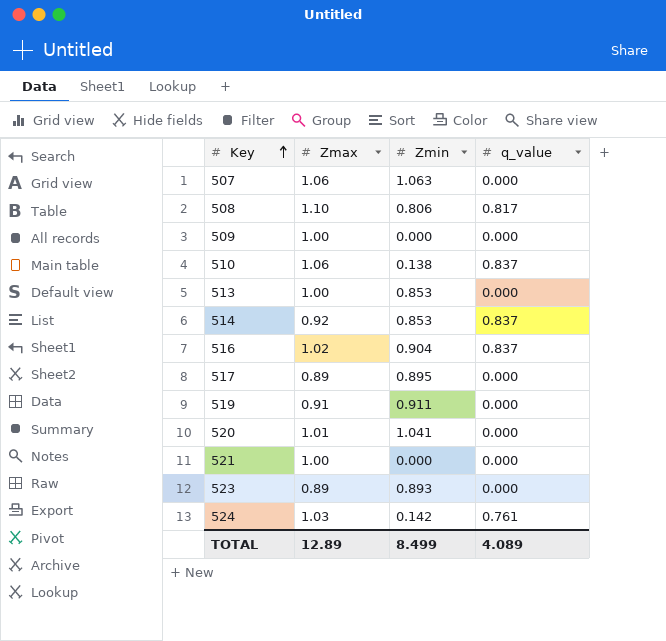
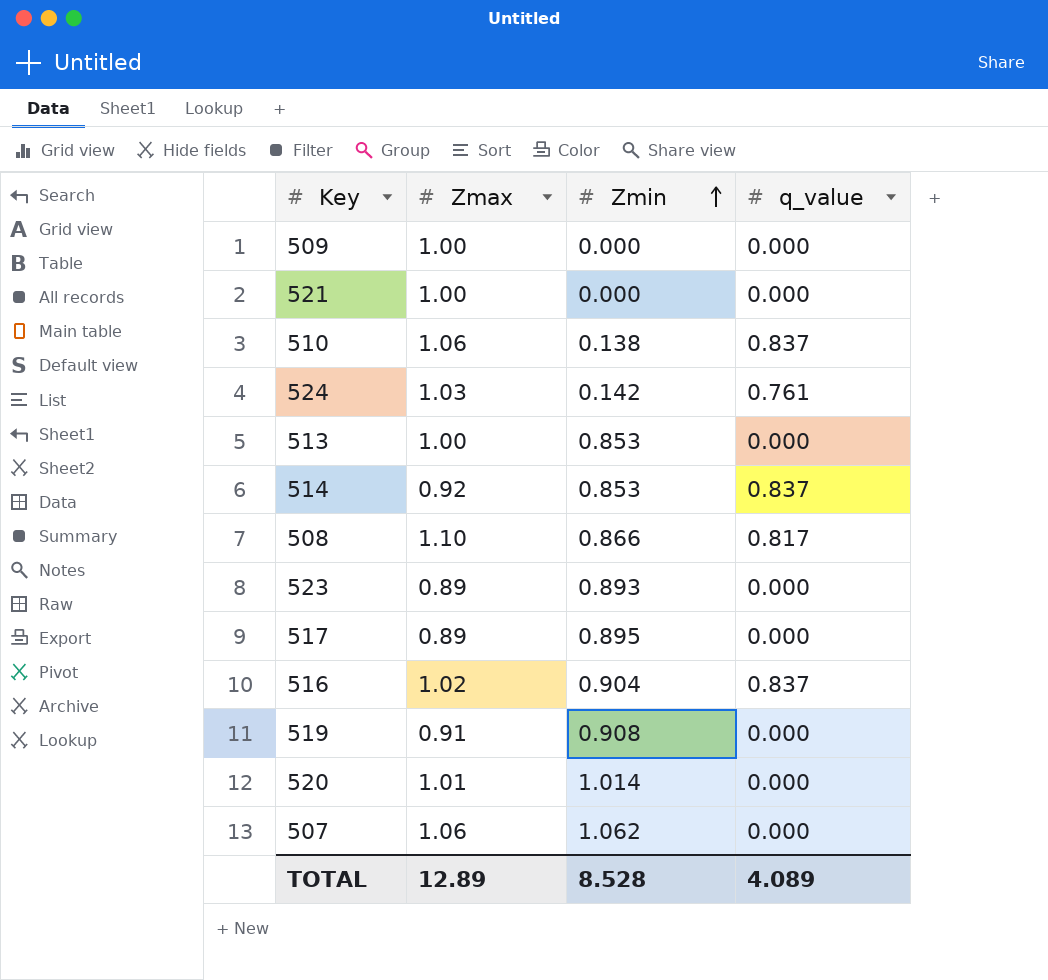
row order: Key ascending -> Zmin ascending
508 | Zmin: 0.806 -> 0.866
519 | Zmin: 0.911 -> 0.908
520 | Zmin: 1.041 -> 1.014
507 | Zmin: 1.063 -> 1.062
TOTAL | Zmin: 8.499 -> 8.528

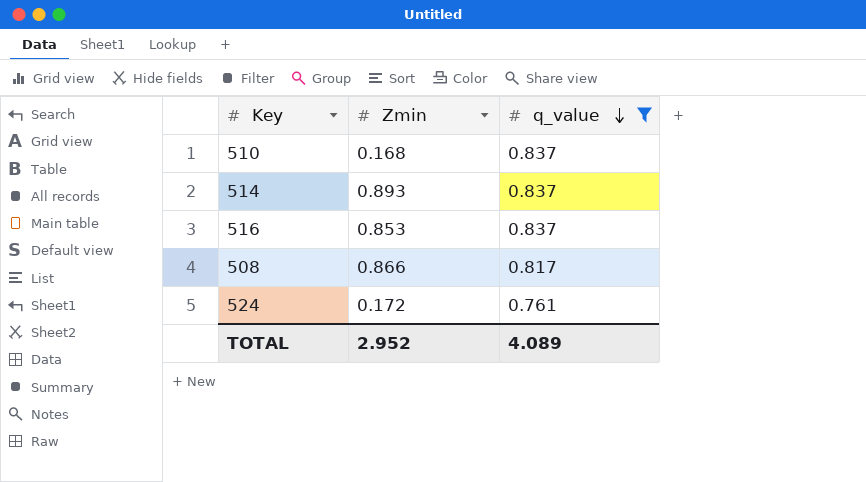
filter: none -> q_value != 0.000
row order: Zmin ascending -> q_value descending
column Zmax | position: 2 -> none
510 | Zmin: 0.138 -> 0.168
514 | Zmin: 0.853 -> 0.893
516 | Zmin: 0.904 -> 0.853
524 | Zmin: 0.142 -> 0.172
TOTAL | Zmin: 8.528 -> 2.952

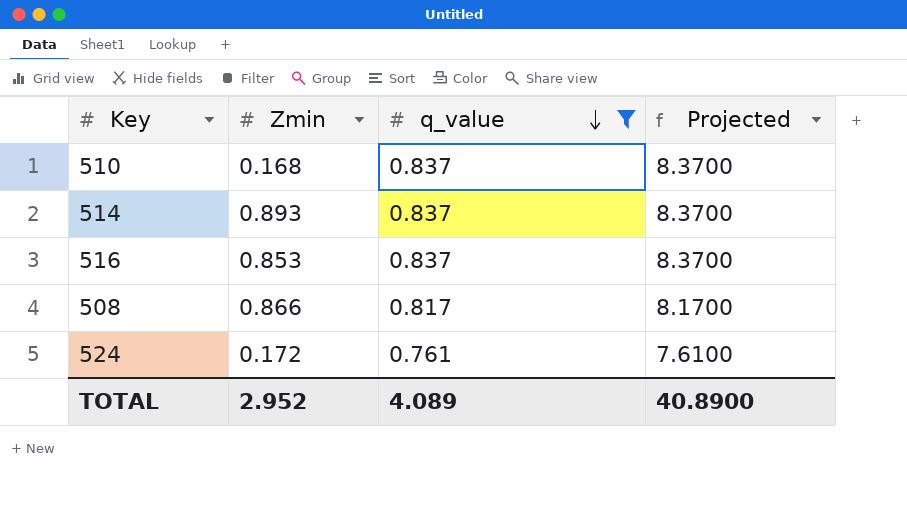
column Projected | formula: none -> [q_value] * 10

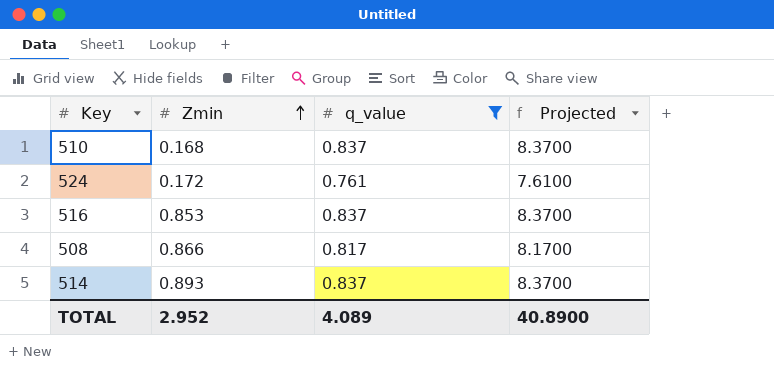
row order: q_value descending -> Zmin ascending

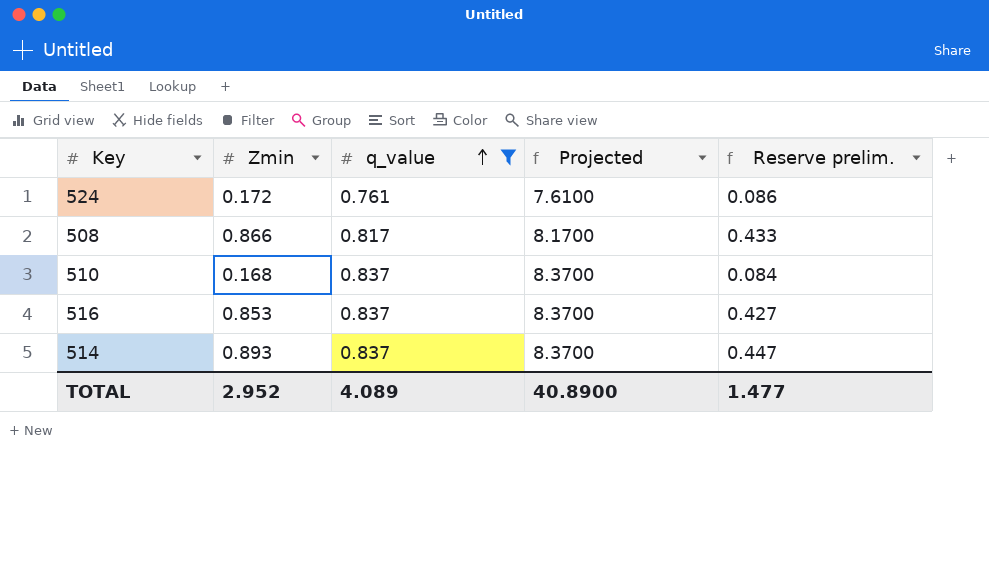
row order: Zmin ascending -> q_value ascending
column Reserve prelim. | formula: none -> [Zmin] * 0.5

